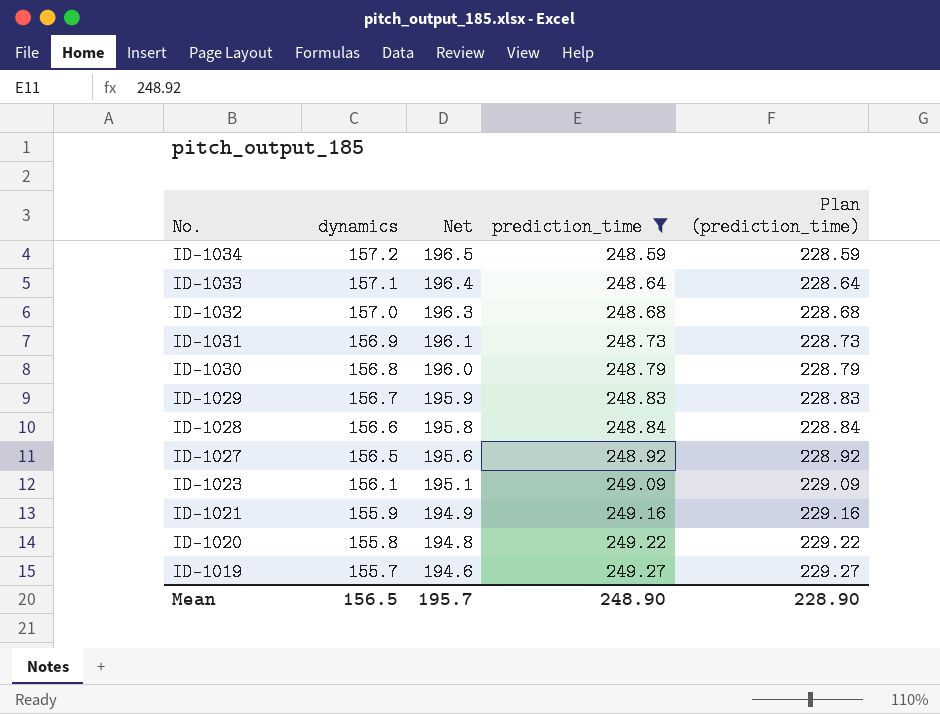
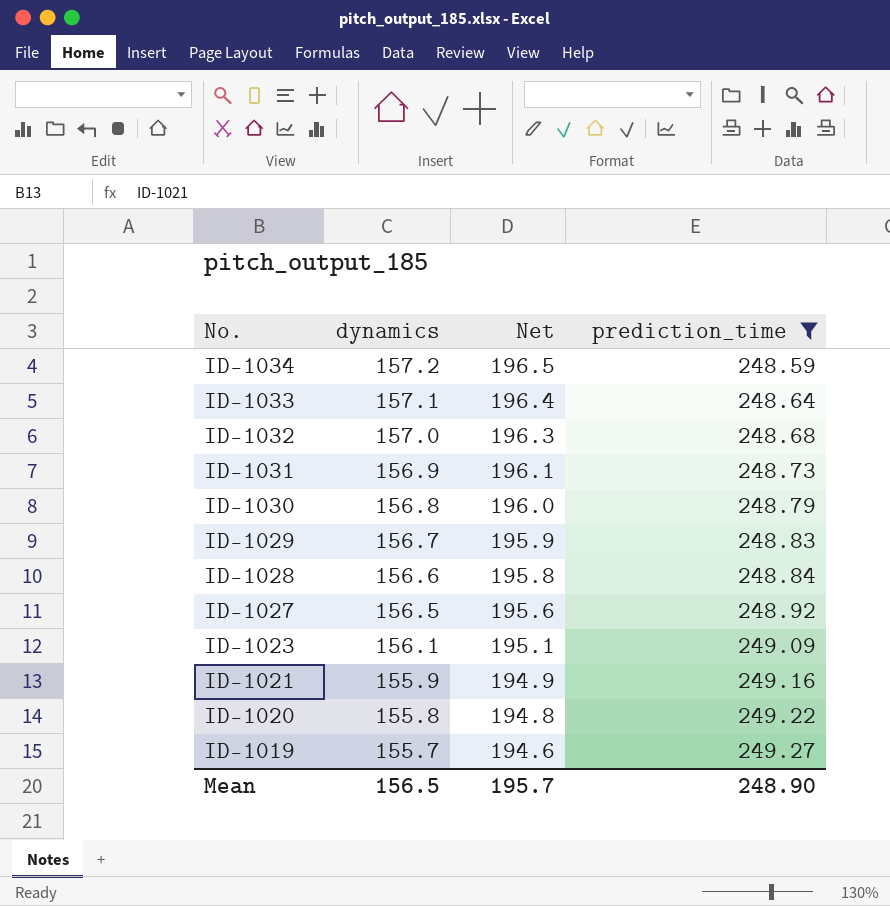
column Plan (prediction_time) | formula: [prediction_time] - 20 -> none

